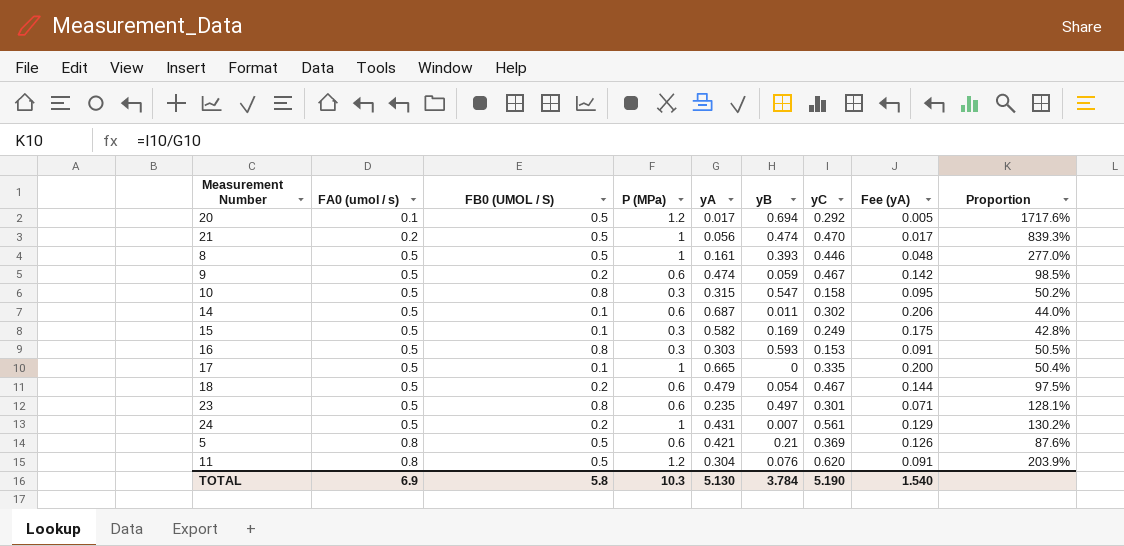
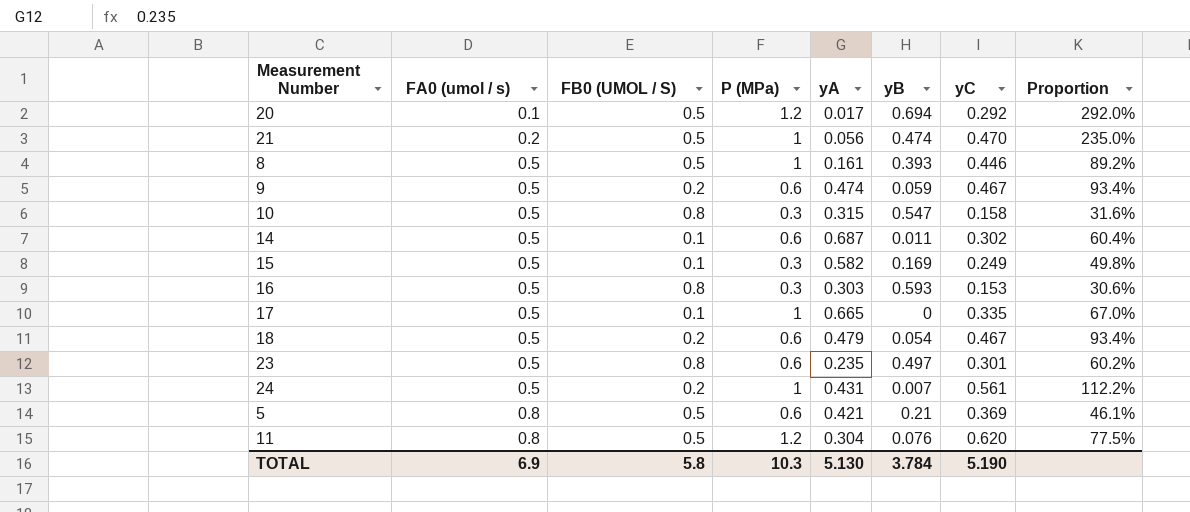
column Fee (yA) | formula: [yA] * 0.3 -> none
column Proportion | formula: [yC] / [yA] -> [yC] / [FA0 (umol / s)]

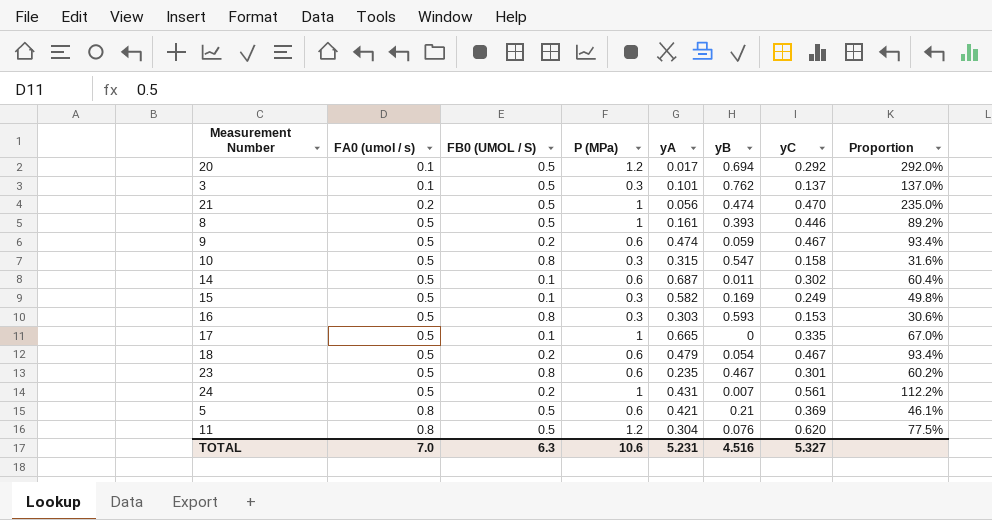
row 3: none -> 0.1 | 0.5 | 0.3 | 0.101 | 0.762 | 0.137 | 137.0%
23 | yB: 0.497 -> 0.467
TOTAL | FA0 (umol / s): 6.9 -> 7.0
TOTAL | FB0 (UMOL / S): 5.8 -> 6.3
TOTAL | P (MPa): 10.3 -> 10.6
TOTAL | yA: 5.130 -> 5.231
TOTAL | yB: 3.784 -> 4.516
TOTAL | yC: 5.190 -> 5.327

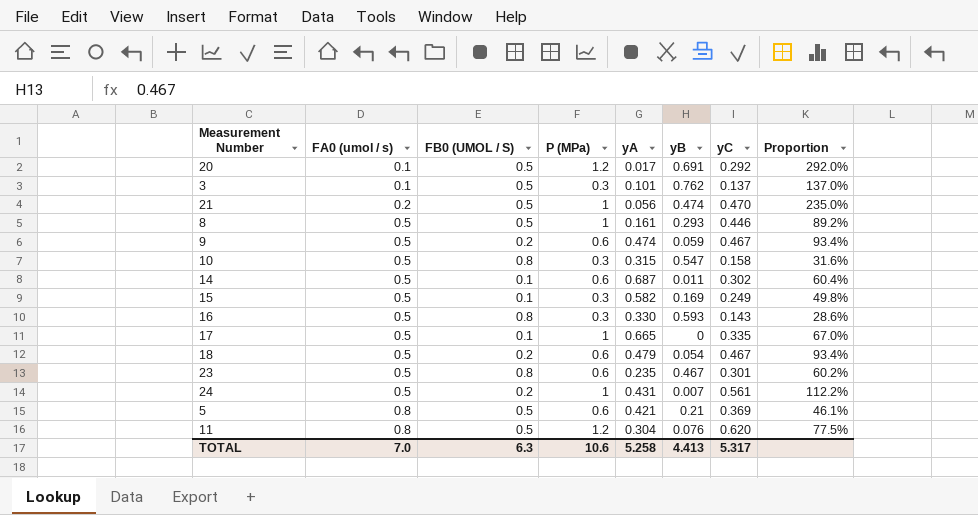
20 | yB: 0.694 -> 0.691
8 | yB: 0.393 -> 0.293
16 | yA: 0.303 -> 0.330
16 | yC: 0.153 -> 0.143
16 | Proportion: 30.6% -> 28.6%
TOTAL | yA: 5.231 -> 5.258
TOTAL | yB: 4.516 -> 4.413
TOTAL | yC: 5.327 -> 5.317

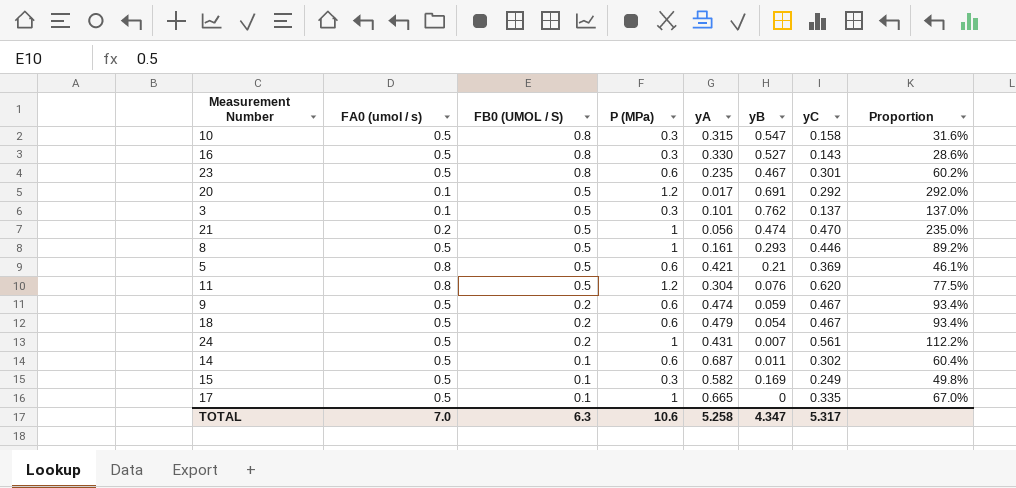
row order: FA0 (umol / s) ascending -> FB0 (UMOL / S) descending
16 | yB: 0.593 -> 0.527
TOTAL | yB: 4.413 -> 4.347

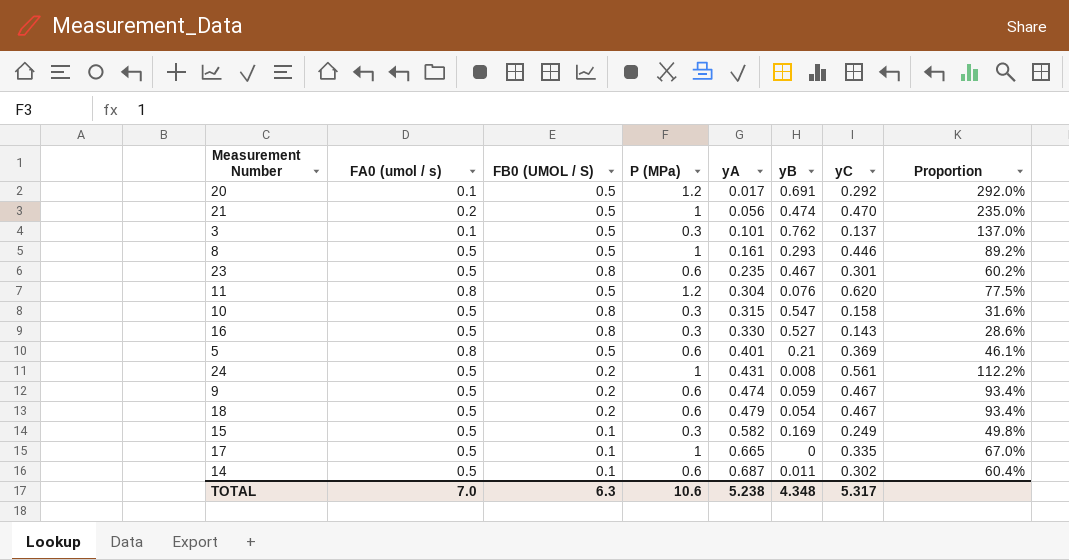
row order: FB0 (UMOL / S) descending -> yA ascending
5 | yA: 0.421 -> 0.401
24 | yB: 0.007 -> 0.008
TOTAL | yA: 5.258 -> 5.238
TOTAL | yB: 4.347 -> 4.348

